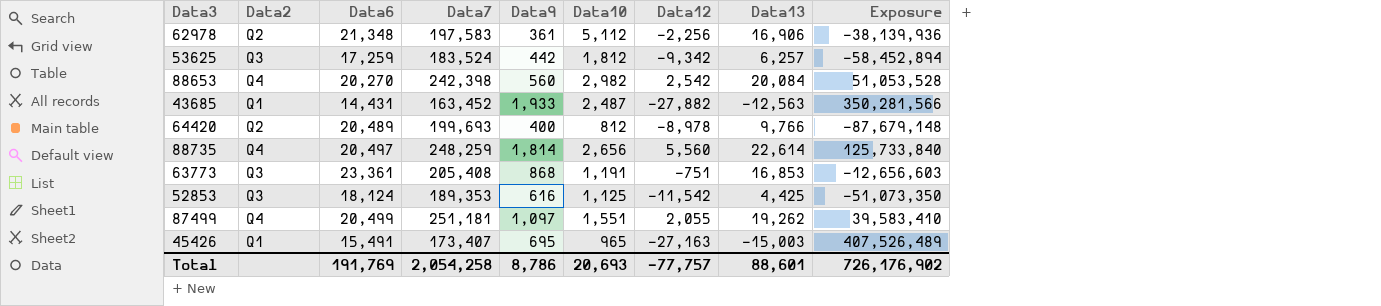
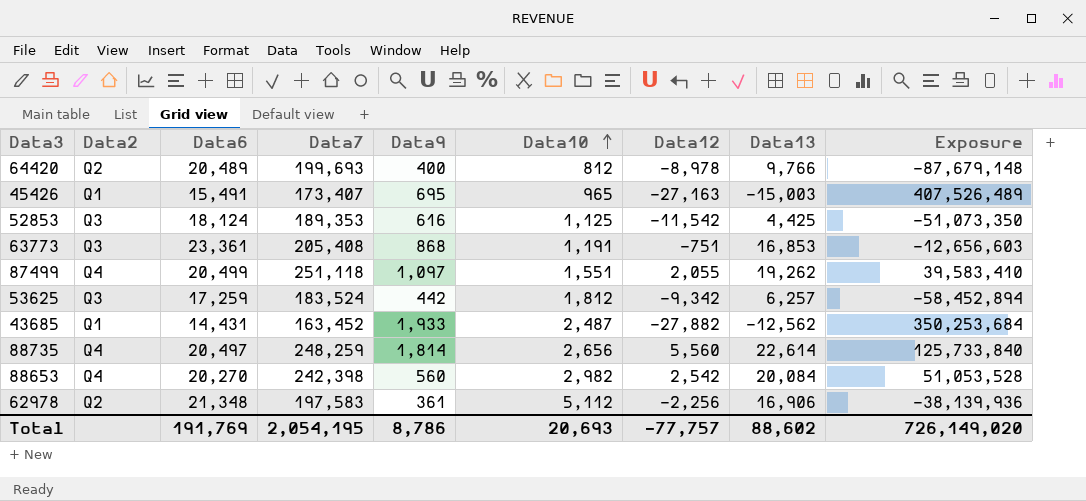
row order: none -> Data10 ascending
87499 | Data7: 251,181 -> 251,118
43685 | Data13: -12,563 -> -12,562
43685 | Exposure: 350,281,566 -> 350,253,684
Total | Data7: 2,054,258 -> 2,054,195
Total | Data13: 88,601 -> 88,602
Total | Exposure: 726,176,902 -> 726,149,020

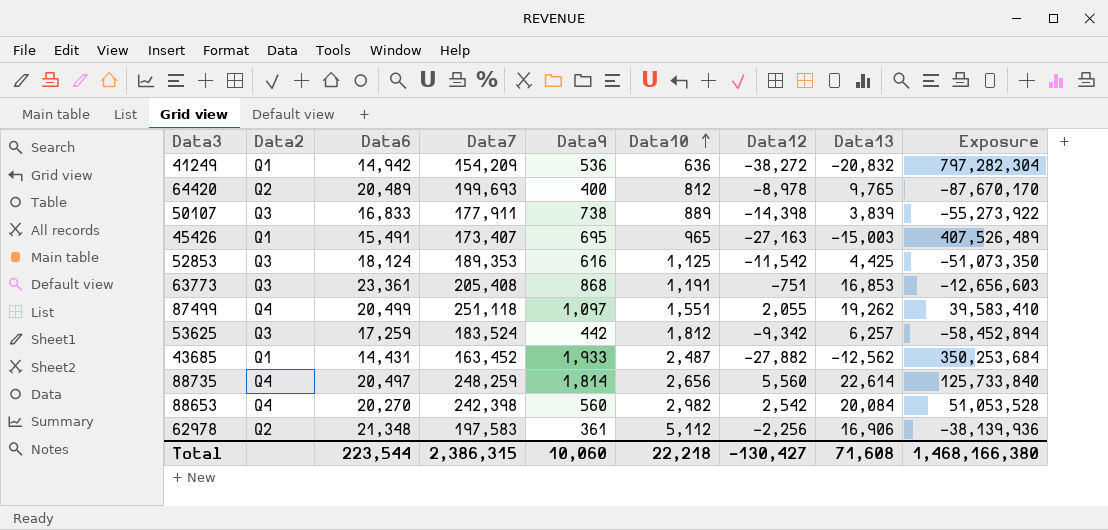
row 41249: none -> Q1 | 14,942 | 154,209 | 536 | 636 | -38,272 | -20,832 | 797,282,304
64420 | Data13: 9,766 -> 9,765
64420 | Exposure: -87,679,148 -> -87,670,170
row 50107: none -> Q3 | 16,833 | 177,911 | 738 | 889 | -14,398 | 3,839 | -55,273,922
Total | Data6: 191,769 -> 223,544
Total | Data7: 2,054,195 -> 2,386,315
Total | Data9: 8,786 -> 10,060
Total | Data10: 20,693 -> 22,218
Total | Data12: -77,757 -> -130,427
Total | Data13: 88,602 -> 71,608
Total | Exposure: 726,149,020 -> 1,468,166,380

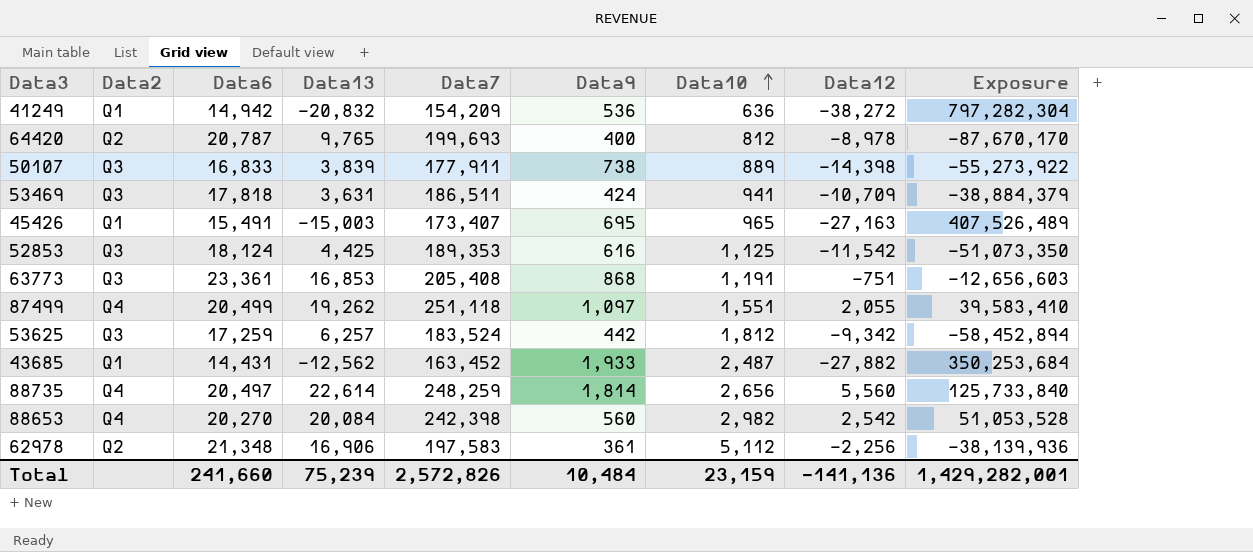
column Data13 | position: 8 -> 4
64420 | Data6: 20,489 -> 20,787
row 53469: none -> Q3 | 17,818 | 3,631 | 186,511 | 424 | 941 | -10,709 | -38,884,379
Total | Data6: 223,544 -> 241,660
Total | Data13: 71,608 -> 75,239
Total | Data7: 2,386,315 -> 2,572,826
Total | Data9: 10,060 -> 10,484
Total | Data10: 22,218 -> 23,159
Total | Data12: -130,427 -> -141,136
Total | Exposure: 1,468,166,380 -> 1,429,282,001

